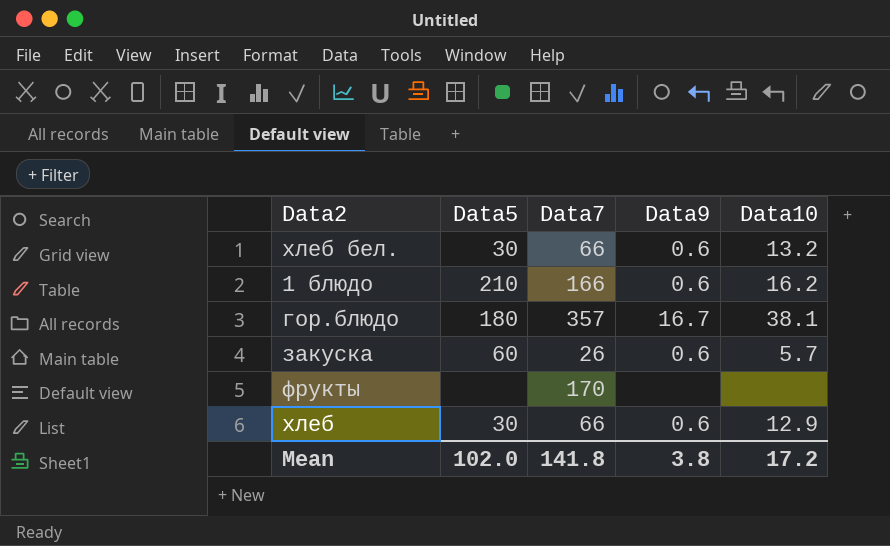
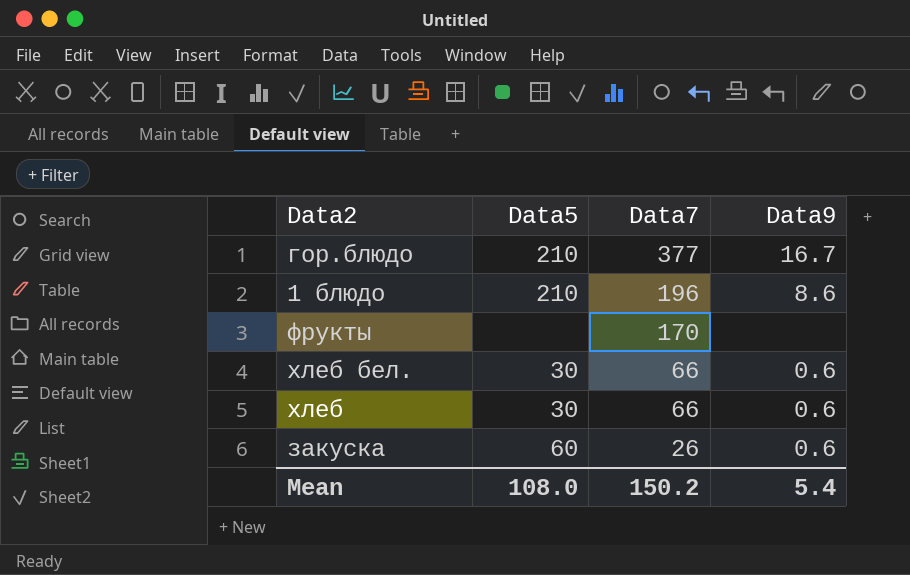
row order: none -> Data7 descending
column Data10 | position: 5 -> none
гор.блюдо | Data5: 180 -> 210
гор.блюдо | Data7: 357 -> 377
1 блюдо | Data7: 166 -> 196
1 блюдо | Data9: 0.6 -> 8.6
Mean | Data5: 102.0 -> 108.0
Mean | Data7: 141.8 -> 150.2
Mean | Data9: 3.8 -> 5.4

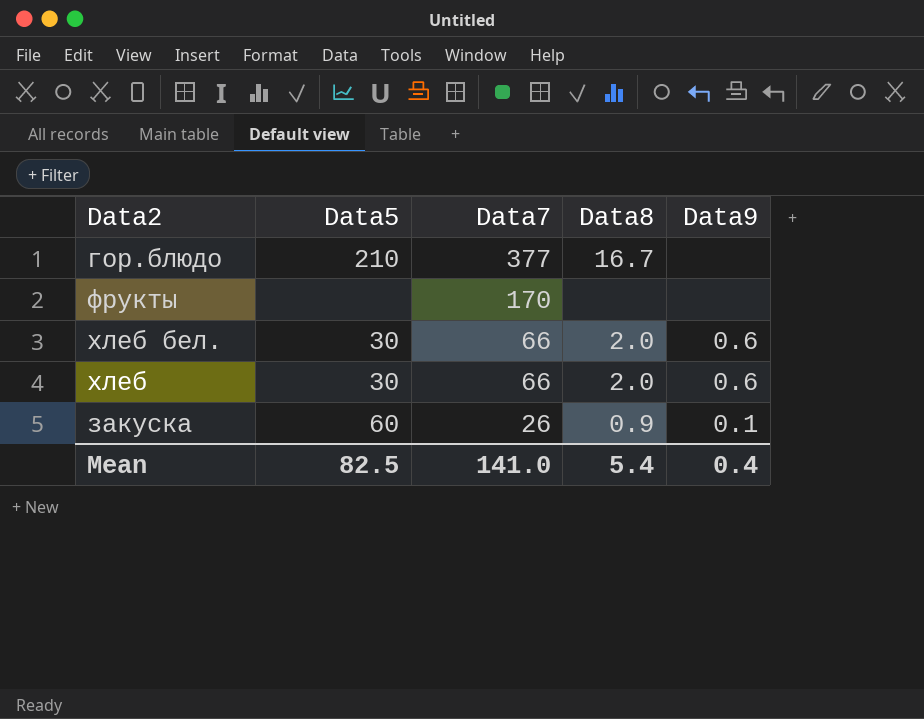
column Data8 | position: none -> 4
row 1 блюдо: 210 | 196 | 8.6 -> none
гор.блюдо | Data9: 16.7 -> none
закуска | Data9: 0.6 -> 0.1
Mean | Data5: 108.0 -> 82.5
Mean | Data7: 150.2 -> 141.0
Mean | Data9: 5.4 -> 0.4

